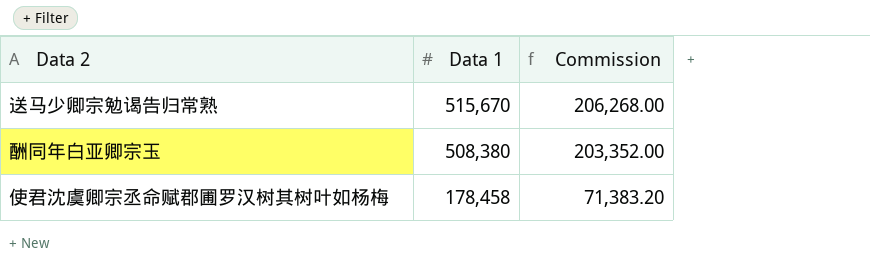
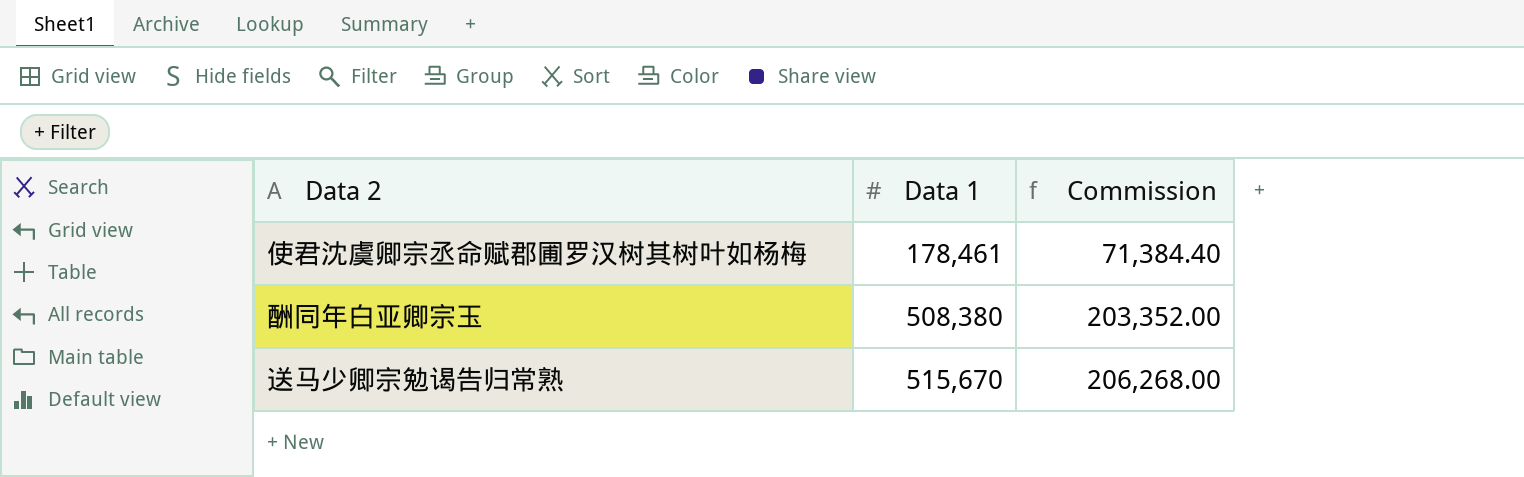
row order: Data 1 descending -> Data 1 ascending
使君沈虞卿宗丞命赋郡圃罗汉树其树叶如杨梅 | Data 1: 178,458 -> 178,461
使君沈虞卿宗丞命赋郡圃罗汉树其树叶如杨梅 | Commission: 71,383.20 -> 71,384.40

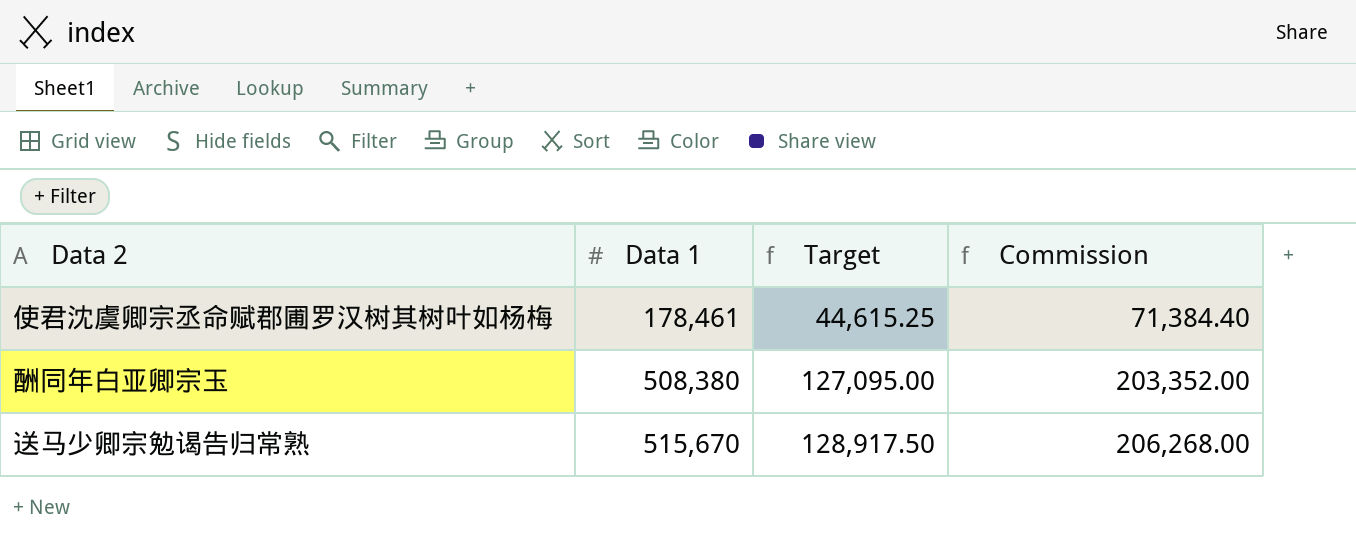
column Target | formula: none -> [Data 1] * 0.25

